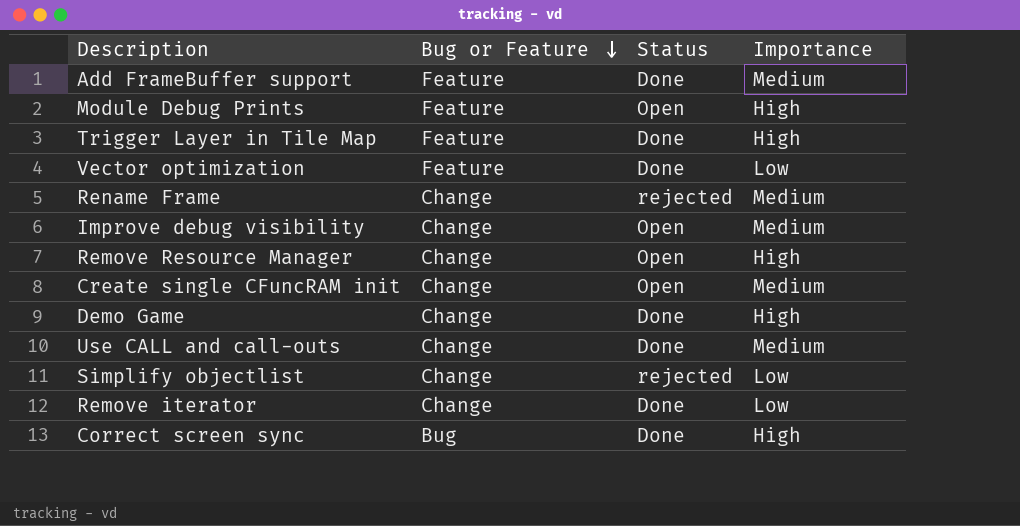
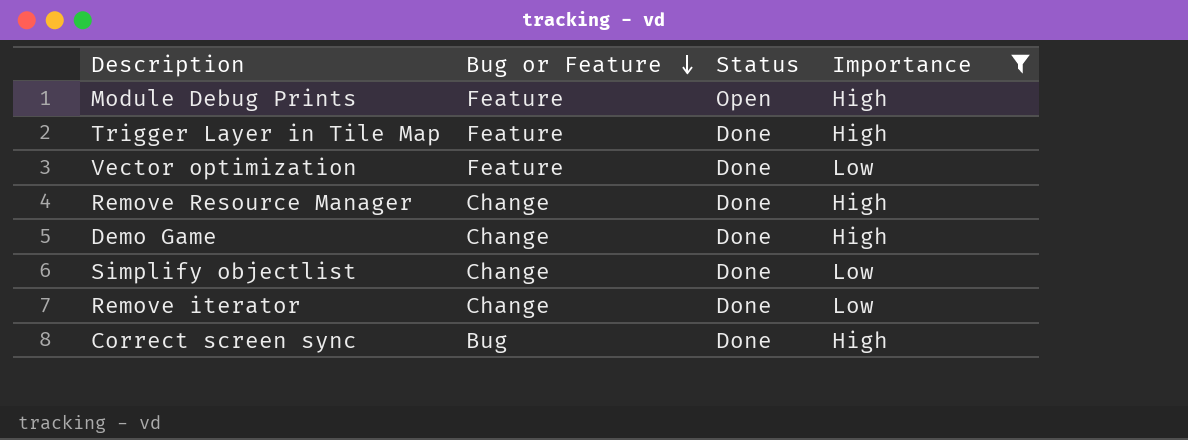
filter: none -> Importance != Medium
Remove Resource Manager | Status: Open -> Done
Simplify objectlist | Status: rejected -> Done

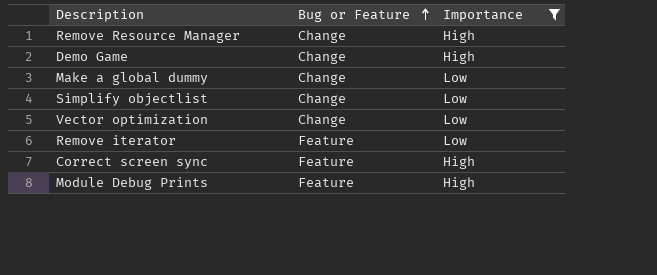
row order: Bug or Feature descending -> Bug or Feature ascending
column Status | position: 3 -> none
row Trigger Layer in Tile Map: Feature | Done | High -> none
row Make a global dummy: none -> Change | Low
Vector optimization | Bug or Feature: Feature -> Change
Remove iterator | Bug or Feature: Change -> Feature
Correct screen sync | Bug or Feature: Bug -> Feature

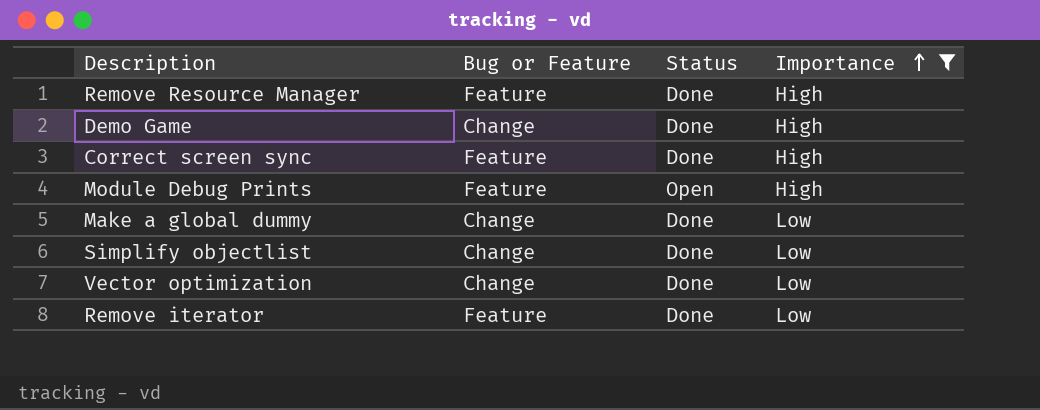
row order: Bug or Feature ascending -> Importance ascending
column Status | position: none -> 3
Remove Resource Manager | Bug or Feature: Change -> Feature

